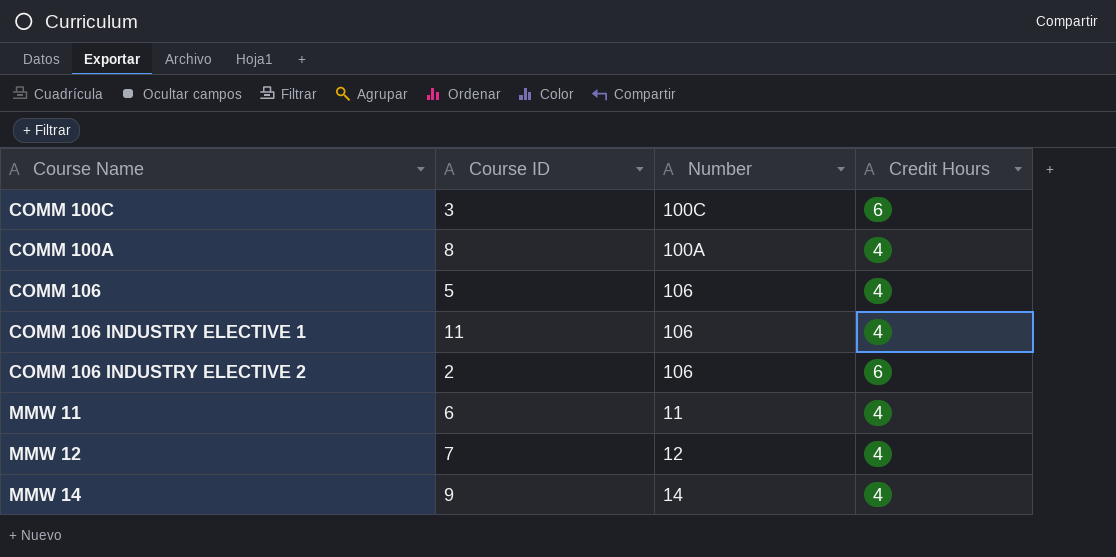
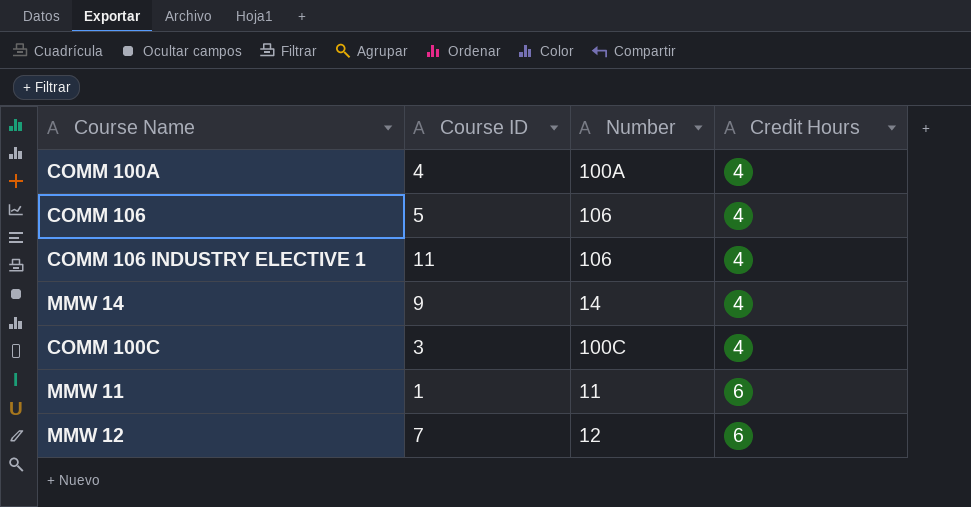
row order: none -> Credit Hours ascending
row COMM 106 INDUSTRY ELECTIVE 2: 2 | 106 | 6 -> none
COMM 100A | Course ID: 8 -> 4
COMM 100C | Credit Hours: 6 -> 4
MMW 11 | Course ID: 6 -> 1
MMW 11 | Credit Hours: 4 -> 6
MMW 12 | Credit Hours: 4 -> 6

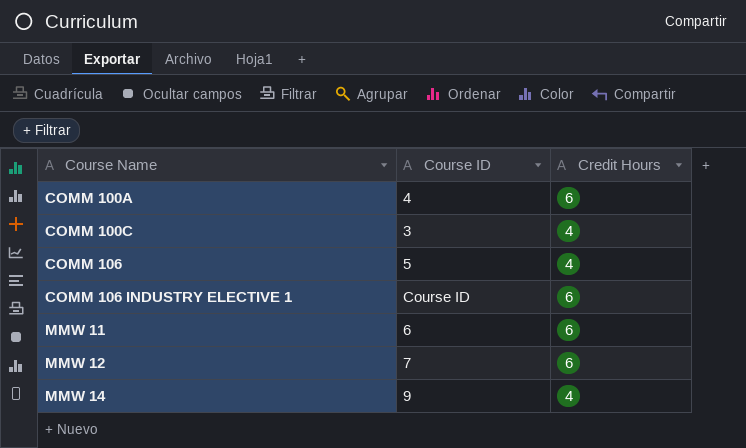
row order: Credit Hours ascending -> Course Name ascending
column Number | position: 3 -> none
COMM 100A | Credit Hours: 4 -> 6
COMM 106 INDUSTRY ELECTIVE 1 | Course ID: 11 -> Course ID
COMM 106 INDUSTRY ELECTIVE 1 | Credit Hours: 4 -> 6
MMW 11 | Course ID: 1 -> 6

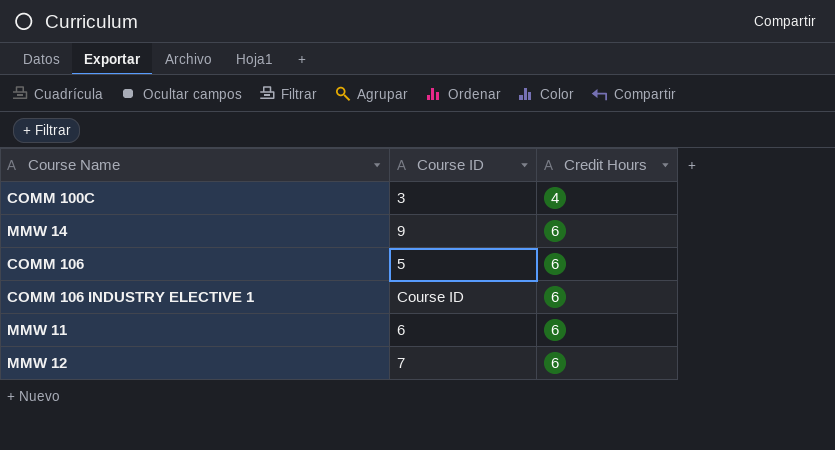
row order: Course Name ascending -> Credit Hours ascending
row COMM 100A: 4 | 6 -> none
MMW 14 | Credit Hours: 4 -> 6
COMM 106 | Credit Hours: 4 -> 6

